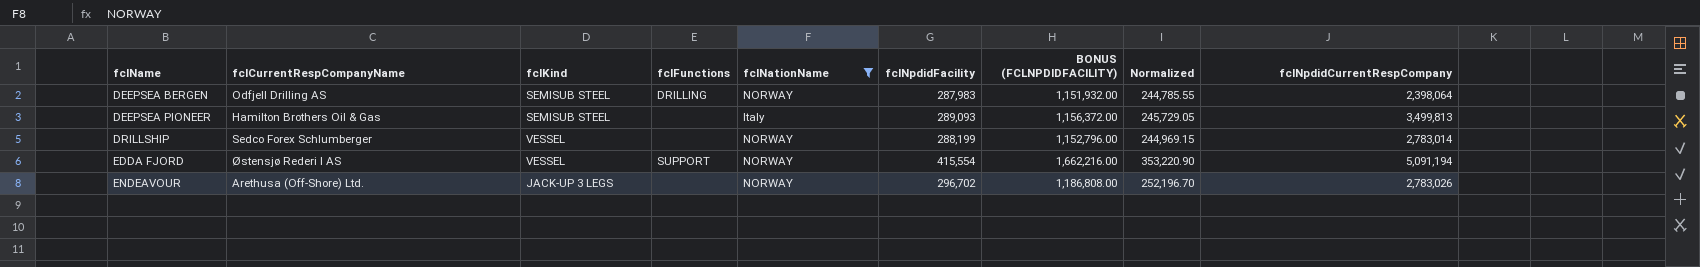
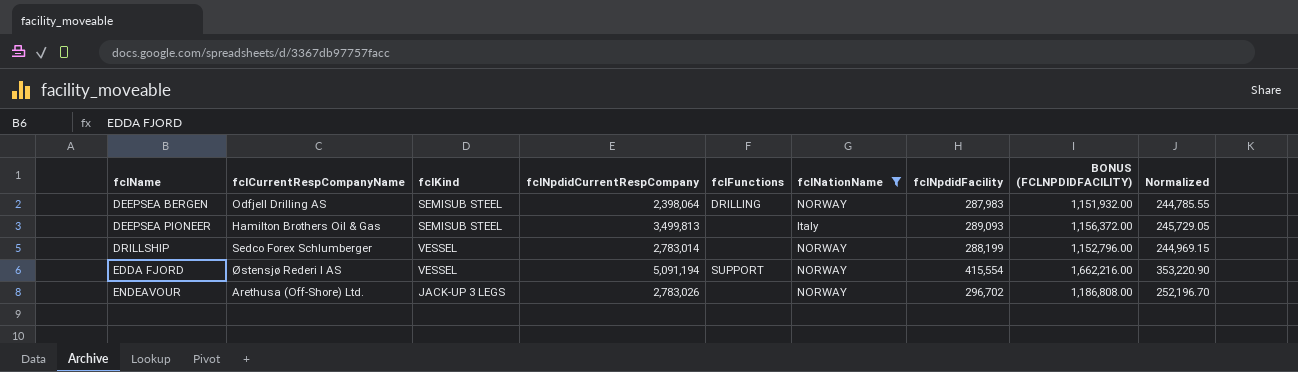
column fclNpdidCurrentRespCompany | position: 9 -> 4

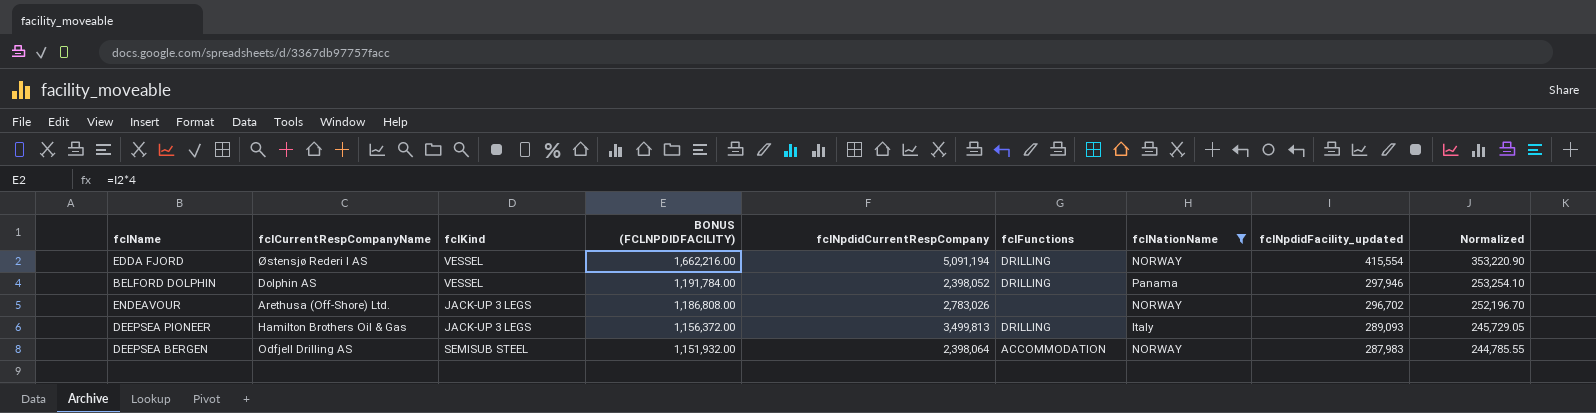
row order: fclName ascending -> BONUS (FCLNPDIDFACILITY) descending
column BONUS (FCLNPDIDFACILITY) | position: 8 -> 4
column name: fclNpdidFacility -> fclNpdidFacility_updated
row DRILLSHIP: Sedco Forex Schlumberger | VESSEL | 2,783,014 | none | NORWAY | 288,199 | 1,152,796.00 | 244,969.15 -> none
EDDA FJORD | fclFunctions: SUPPORT -> DRILLING
row BELFORD DOLPHIN: none -> Dolphin AS | VESSEL | 1,191,784.00 | 2,398,052 | DRILLING | Panama | 297,946 | 253,254.10
DEEPSEA PIONEER | fclKind: SEMISUB STEEL -> JACK-UP 3 LEGS
DEEPSEA PIONEER | fclFunctions: none -> DRILLING
DEEPSEA BERGEN | fclFunctions: DRILLING -> ACCOMMODATION

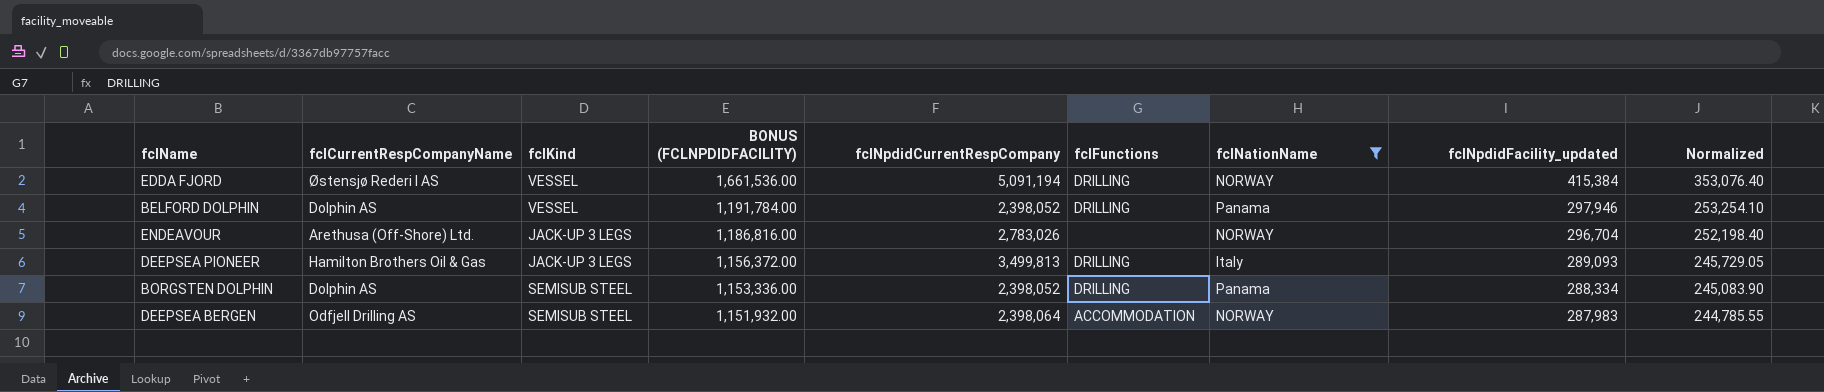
EDDA FJORD | BONUS (FCLNPDIDFACILITY): 1,662,216.00 -> 1,661,536.00
EDDA FJORD | fclNpdidFacility_updated: 415,554 -> 415,384
EDDA FJORD | Normalized: 353,220.90 -> 353,076.40
ENDEAVOUR | BONUS (FCLNPDIDFACILITY): 1,186,808.00 -> 1,186,816.00
ENDEAVOUR | fclNpdidFacility_updated: 296,702 -> 296,704
ENDEAVOUR | Normalized: 252,196.70 -> 252,198.40
row BORGSTEN DOLPHIN: none -> Dolphin AS | SEMISUB STEEL | 1,153,336.00 | 2,398,052 | DRILLING | Panama | 288,334 | 245,083.90

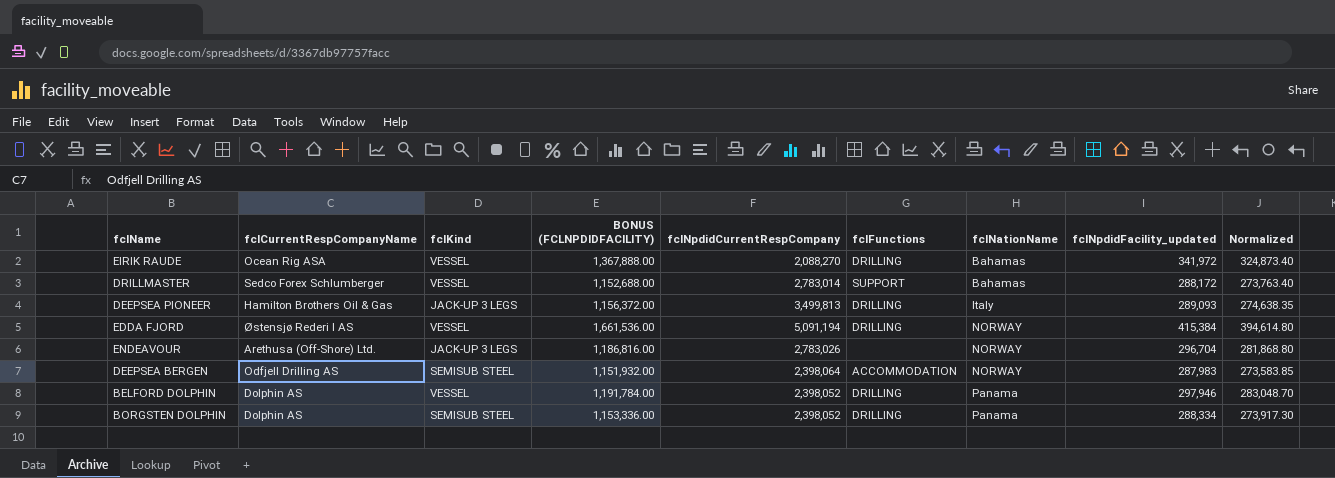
filter: fclNationName != Bahamas -> none
row order: BONUS (FCLNPDIDFACILITY) descending -> fclNationName ascending
column Normalized | formula: [fclNpdidFacility_updated] * 0.85 -> [fclNpdidFacility_updated] * 0.95

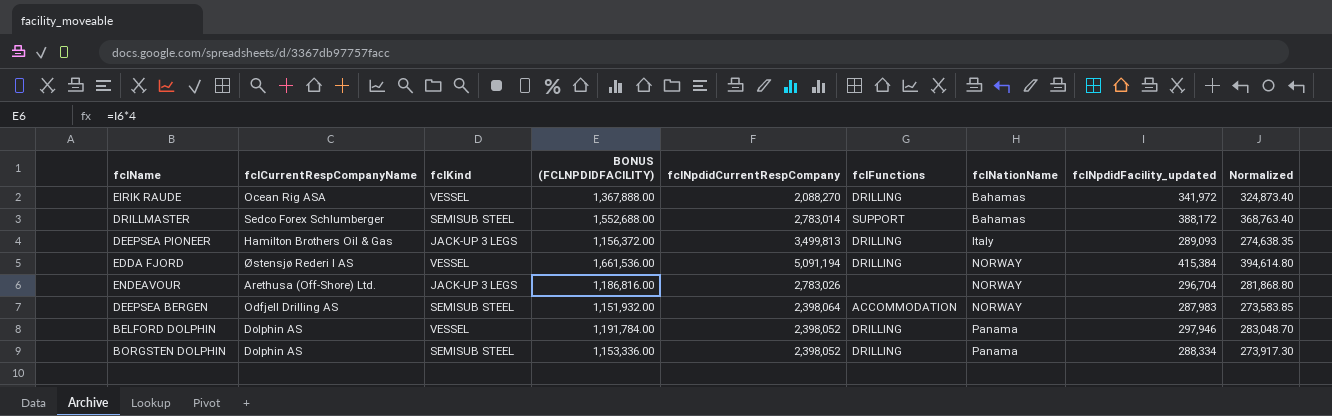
DRILLMASTER | fclKind: VESSEL -> SEMISUB STEEL
DRILLMASTER | BONUS (FCLNPDIDFACILITY): 1,152,688.00 -> 1,552,688.00
DRILLMASTER | fclNpdidFacility_updated: 288,172 -> 388,172
DRILLMASTER | Normalized: 273,763.40 -> 368,763.40

